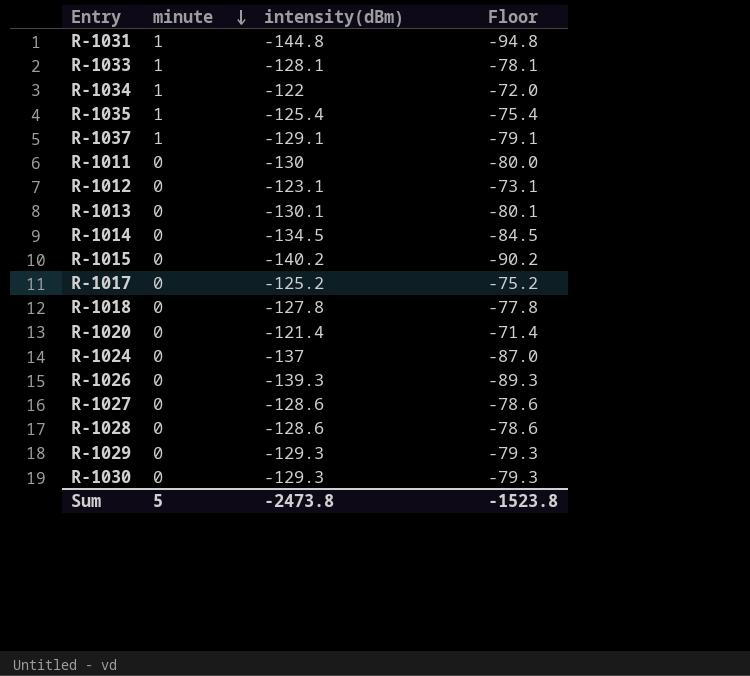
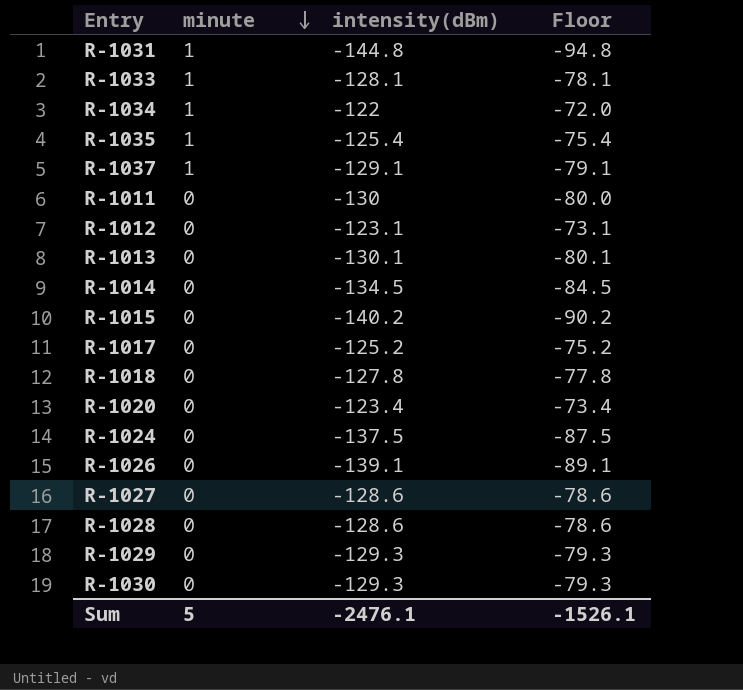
R-1020 | intensity(dBm): -121.4 -> -123.4
R-1020 | Floor: -71.4 -> -73.4
R-1024 | intensity(dBm): -137 -> -137.5
R-1024 | Floor: -87.0 -> -87.5
R-1026 | intensity(dBm): -139.3 -> -139.1
R-1026 | Floor: -89.3 -> -89.1
Sum | intensity(dBm): -2473.8 -> -2476.1
Sum | Floor: -1523.8 -> -1526.1

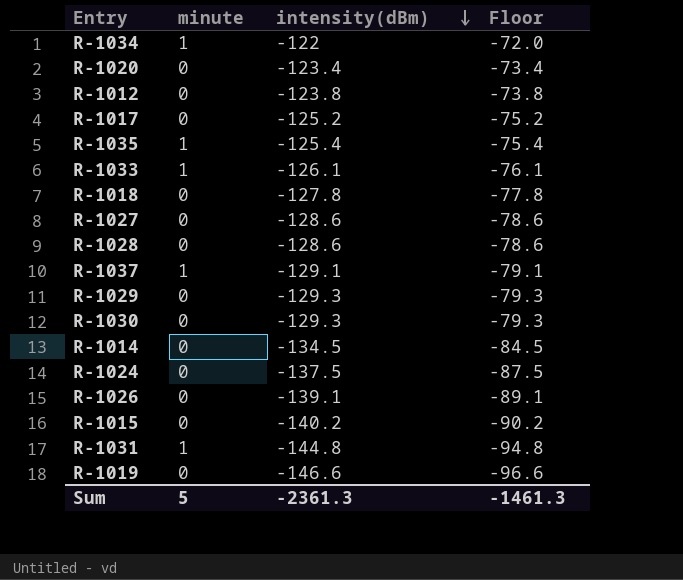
row order: minute descending -> intensity(dBm) descending
row R-1011: 0 | -130 | -80.0 -> none
row R-1013: 0 | -130.1 | -80.1 -> none
R-1012 | intensity(dBm): -123.1 -> -123.8
R-1012 | Floor: -73.1 -> -73.8
R-1033 | intensity(dBm): -128.1 -> -126.1
R-1033 | Floor: -78.1 -> -76.1
row R-1019: none -> 0 | -146.6 | -96.6
Sum | intensity(dBm): -2476.1 -> -2361.3
Sum | Floor: -1526.1 -> -1461.3

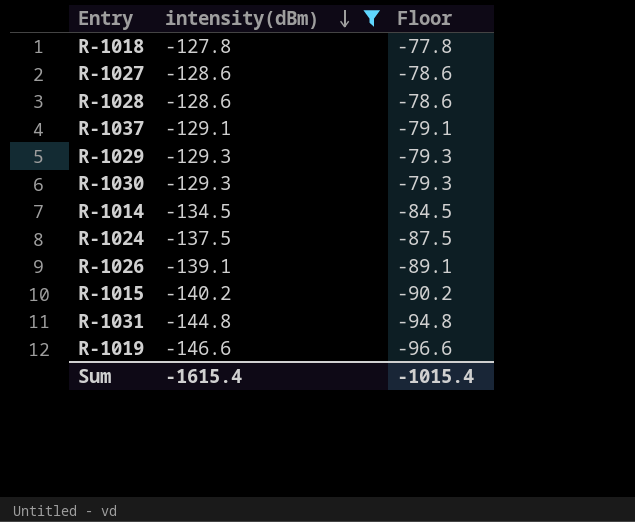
filter: none -> intensity(dBm) <= -127.8
column minute | position: 2 -> none
Sum | intensity(dBm): -2361.3 -> -1615.4
Sum | Floor: -1461.3 -> -1015.4

